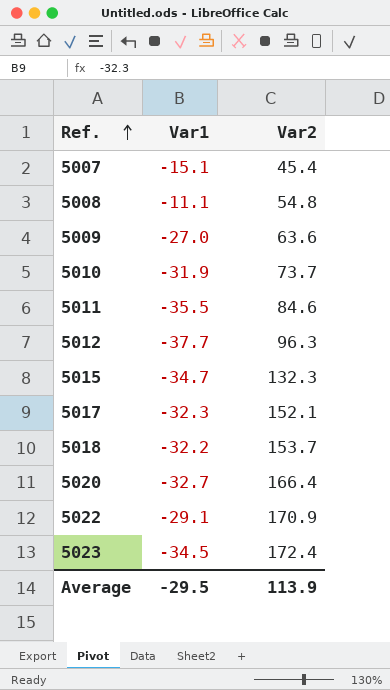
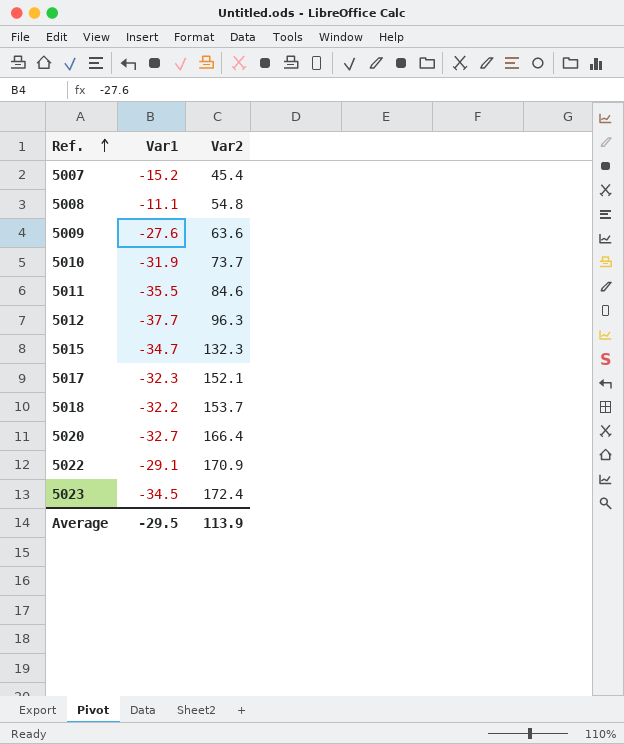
5007 | Var1: -15.1 -> -15.2
5009 | Var1: -27.0 -> -27.6

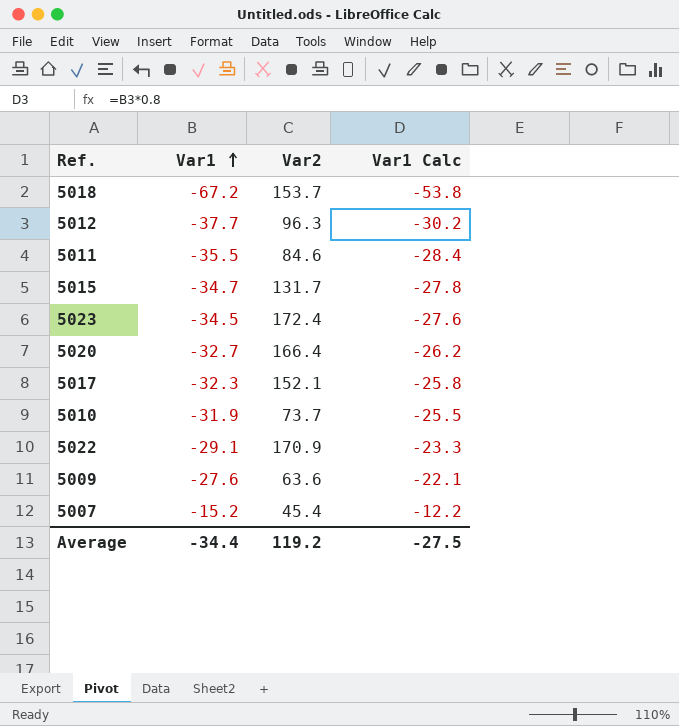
row order: Ref. ascending -> Var1 ascending
column Var1 Calc | formula: none -> [Var1] * 0.8
row 5008: -11.1 | 54.8 -> none
5018 | Var1: -32.2 -> -67.2
5015 | Var2: 132.3 -> 131.7
Average | Var1: -29.5 -> -34.4
Average | Var2: 113.9 -> 119.2

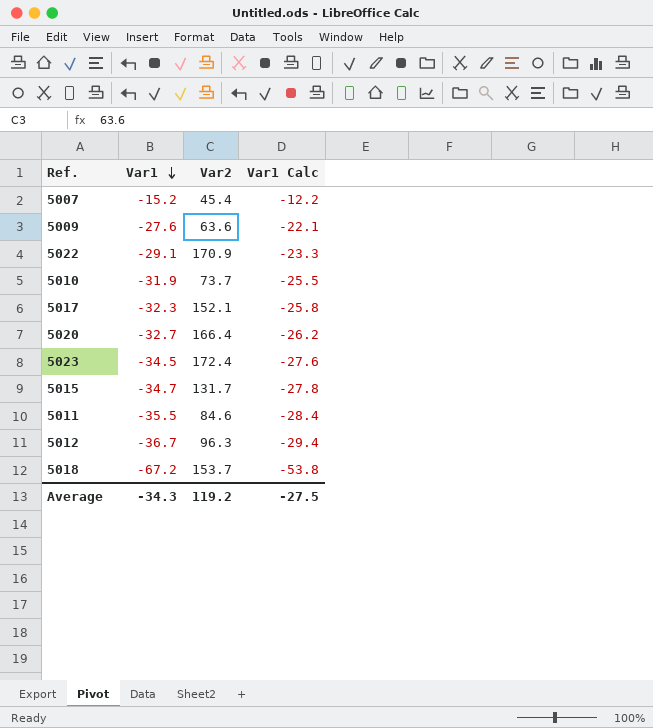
row order: Var1 ascending -> Var1 descending
5012 | Var1: -37.7 -> -36.7
5012 | Var1 Calc: -30.2 -> -29.4
Average | Var1: -34.4 -> -34.3

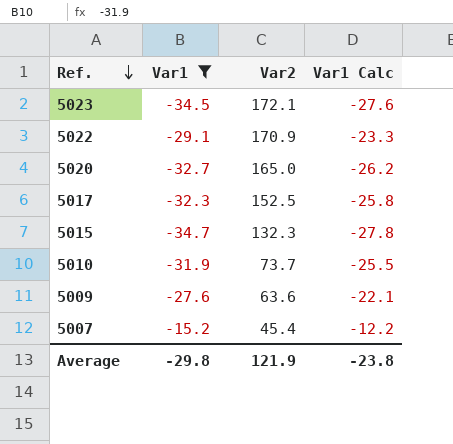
filter: none -> Var1 >= -34.7
row order: Var1 descending -> Ref. descending
5023 | Var2: 172.4 -> 172.1
5020 | Var2: 166.4 -> 165.0
5017 | Var2: 152.1 -> 152.5
5015 | Var2: 131.7 -> 132.3
Average | Var1: -34.3 -> -29.8
Average | Var2: 119.2 -> 121.9
Average | Var1 Calc: -27.5 -> -23.8

